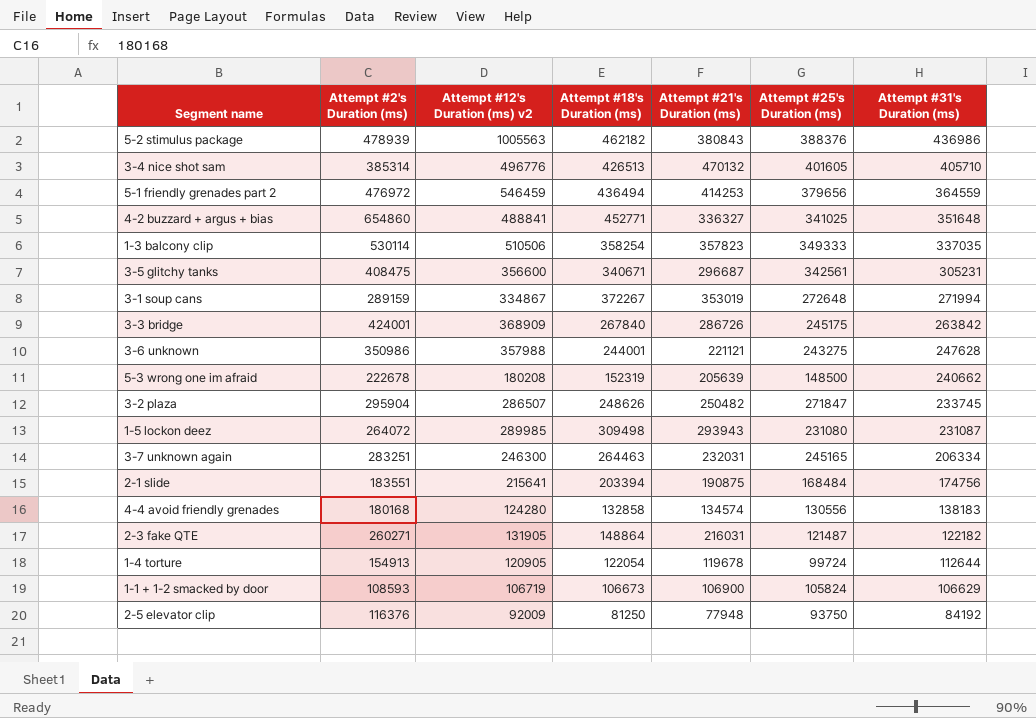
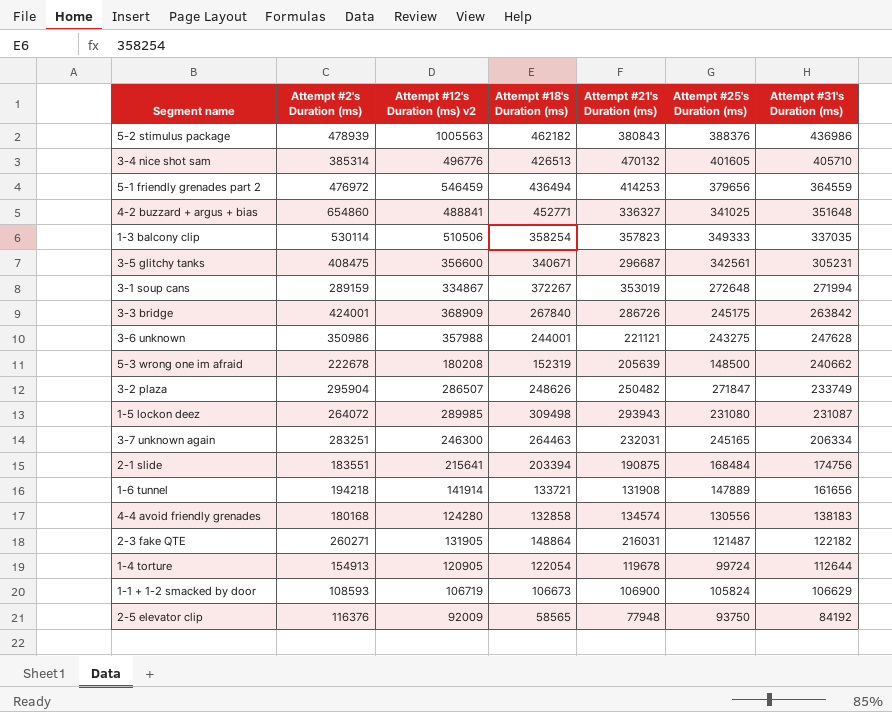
3-2 plaza | Attempt #31's Duration (ms): 233745 -> 233749
row 1-6 tunnel: none -> 194218 | 141914 | 133721 | 131908 | 147889 | 161656
2-5 elevator clip | Attempt #18's Duration (ms): 81250 -> 58565

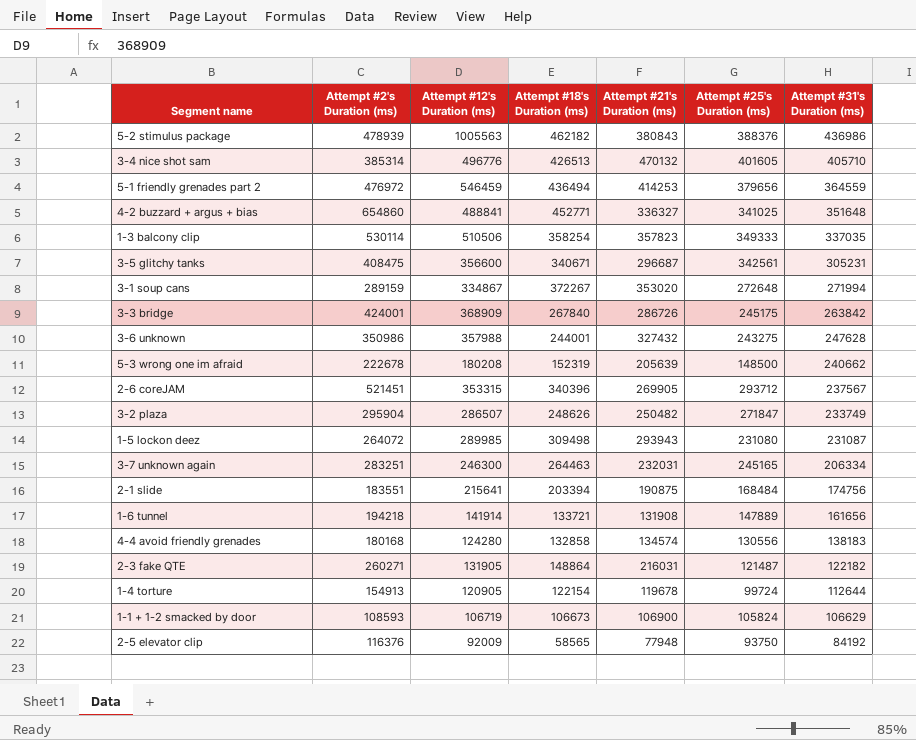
column name: Attempt #12's Duration (ms) v2 -> Attempt #12's Duration (ms)
3-1 soup cans | Attempt #21's Duration (ms): 353019 -> 353020
3-6 unknown | Attempt #21's Duration (ms): 221121 -> 327432
row 2-6 coreJAM: none -> 521451 | 353315 | 340396 | 269905 | 293712 | 237567
1-4 torture | Attempt #18's Duration (ms): 122054 -> 122154

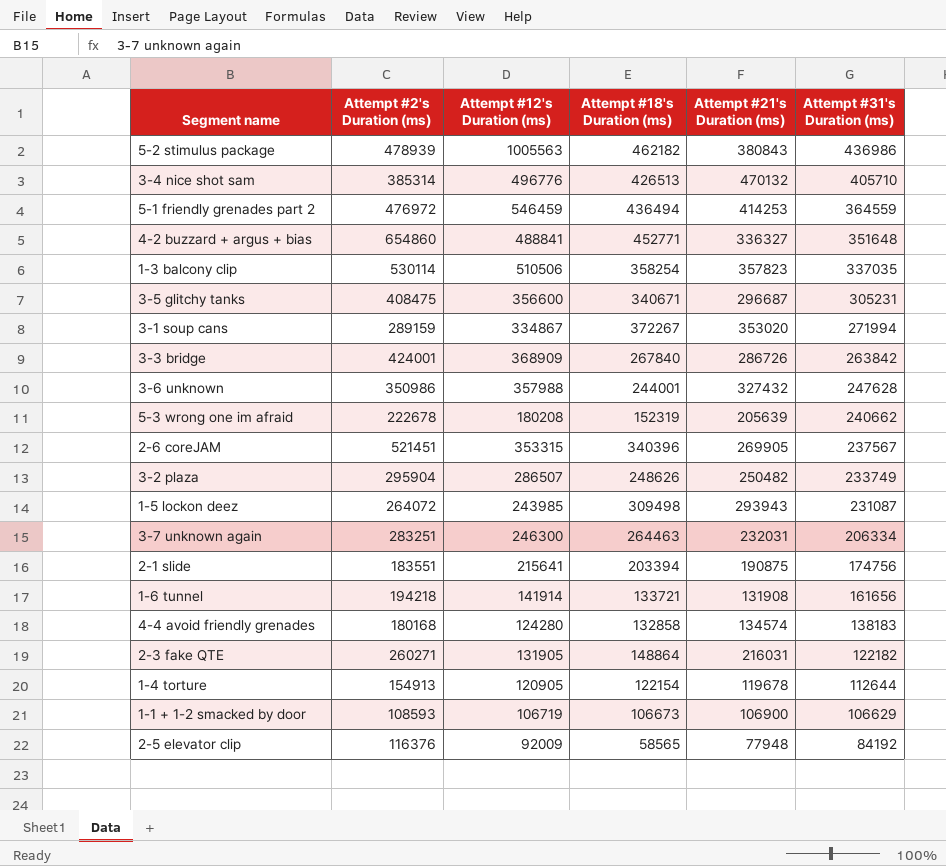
column Attempt #25's Duration (ms) | position: 6 -> none
1-5 lockon deez | Attempt #12's Duration (ms): 289985 -> 243985

